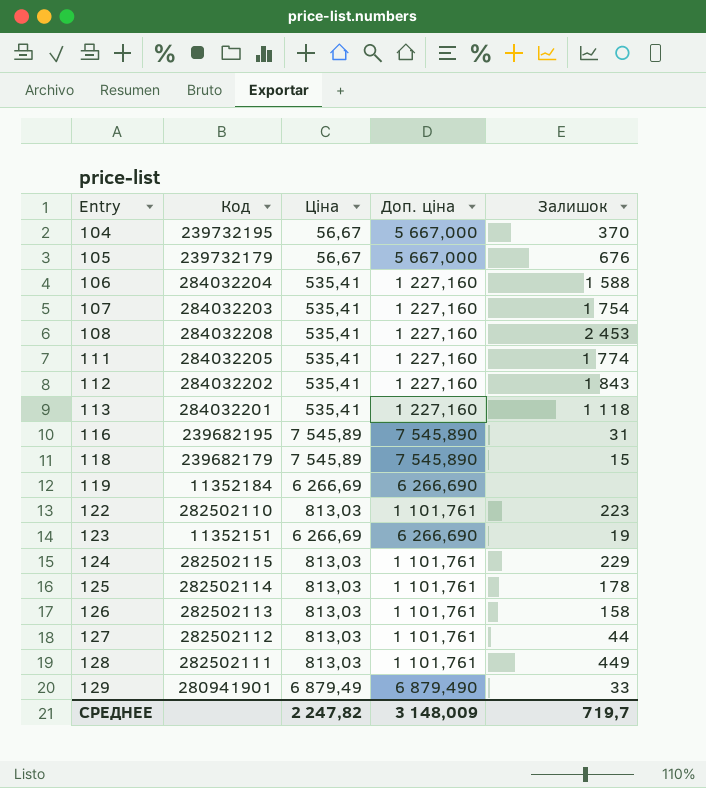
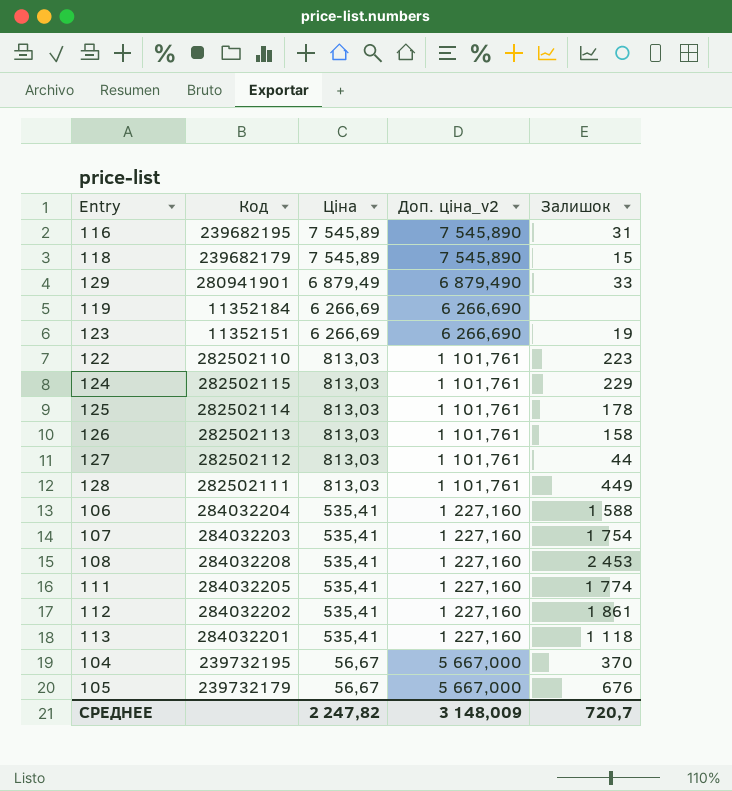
row order: Entry ascending -> Ціна descending
column name: Доп. ціна -> Доп. ціна_v2
112 | Залишок: 1 843 -> 1 861
СРЕДНЕЕ | Залишок: 719,7 -> 720,7

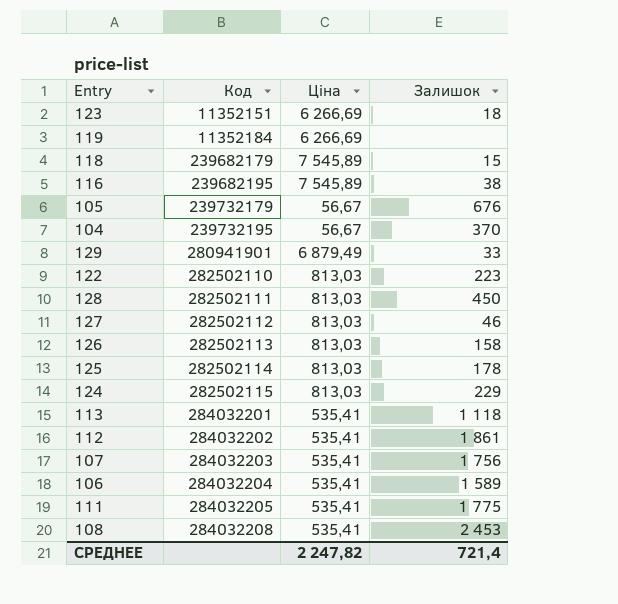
row order: Ціна descending -> Код ascending
column Доп. ціна_v2 | position: 4 -> none
123 | Залишок: 19 -> 18
116 | Залишок: 31 -> 38
128 | Залишок: 449 -> 450
127 | Залишок: 44 -> 46
107 | Залишок: 1 754 -> 1 756
106 | Залишок: 1 588 -> 1 589
111 | Залишок: 1 774 -> 1 775
СРЕДНЕЕ | Залишок: 720,7 -> 721,4

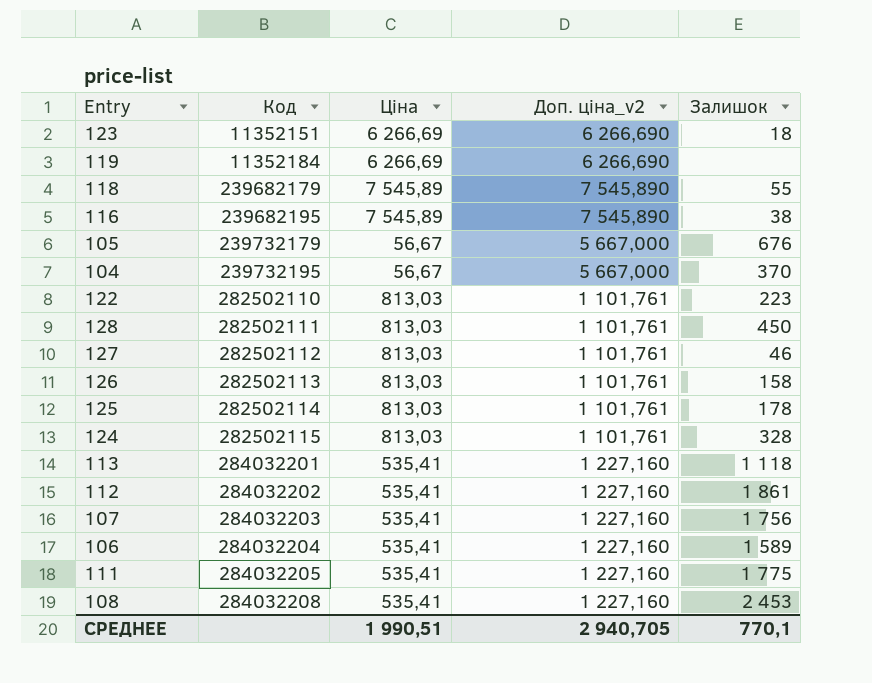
column Доп. ціна_v2 | position: none -> 4
row 129: 280941901 | 6 879,49 | 33 -> none
118 | Залишок: 15 -> 55
124 | Залишок: 229 -> 328
СРЕДНЕЕ | Ціна: 2 247,82 -> 1 990,51
СРЕДНЕЕ | Залишок: 721,4 -> 770,1

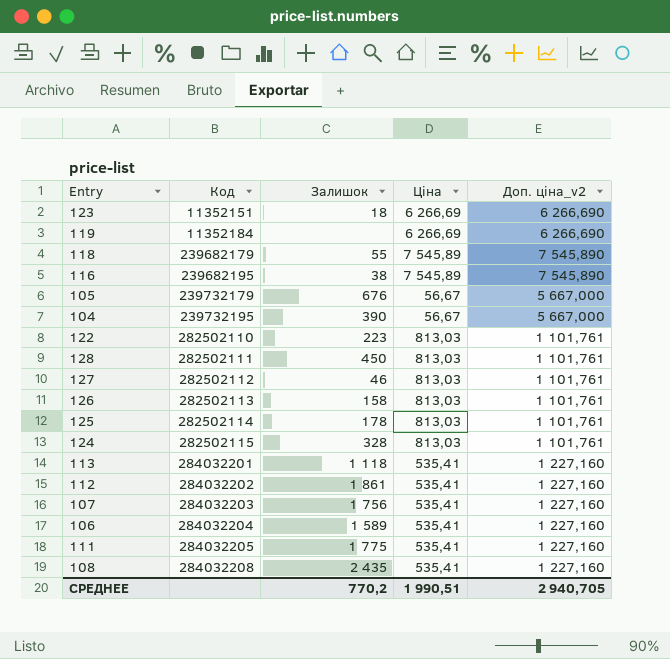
column Залишок | position: 5 -> 3
104 | Залишок: 370 -> 390
108 | Залишок: 2 453 -> 2 435
СРЕДНЕЕ | Залишок: 770,1 -> 770,2

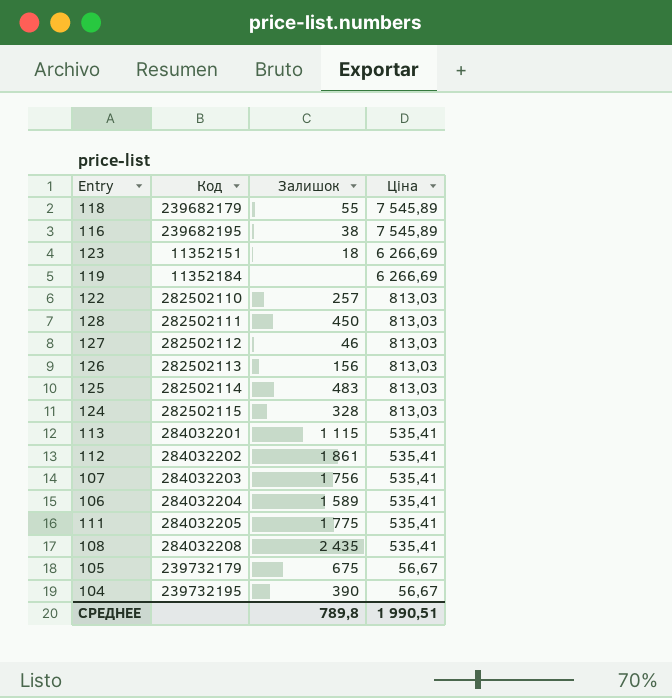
row order: Код ascending -> Ціна descending
column Доп. ціна_v2 | position: 5 -> none
122 | Залишок: 223 -> 257
126 | Залишок: 158 -> 156
125 | Залишок: 178 -> 483
113 | Залишок: 1 118 -> 1 115
105 | Залишок: 676 -> 675
СРЕДНЕЕ | Залишок: 770,2 -> 789,8

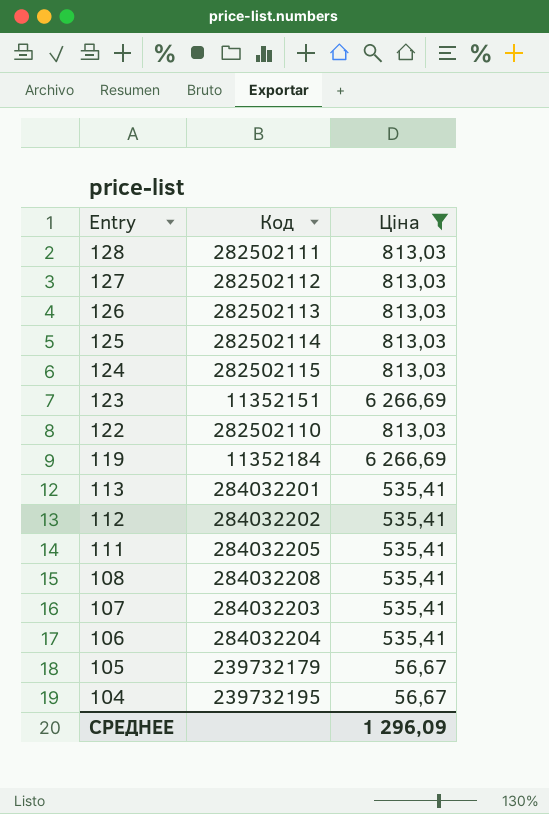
filter: none -> Ціна != 7 545,89
row order: Ціна descending -> Entry descending
column Залишок | position: 3 -> none
СРЕДНЕЕ | Ціна: 1 990,51 -> 1 296,09

